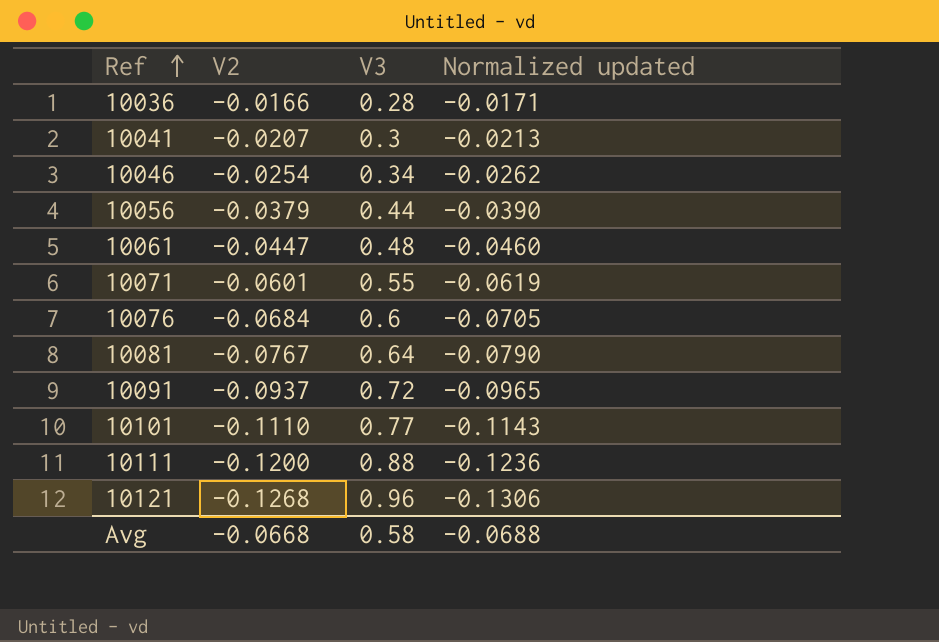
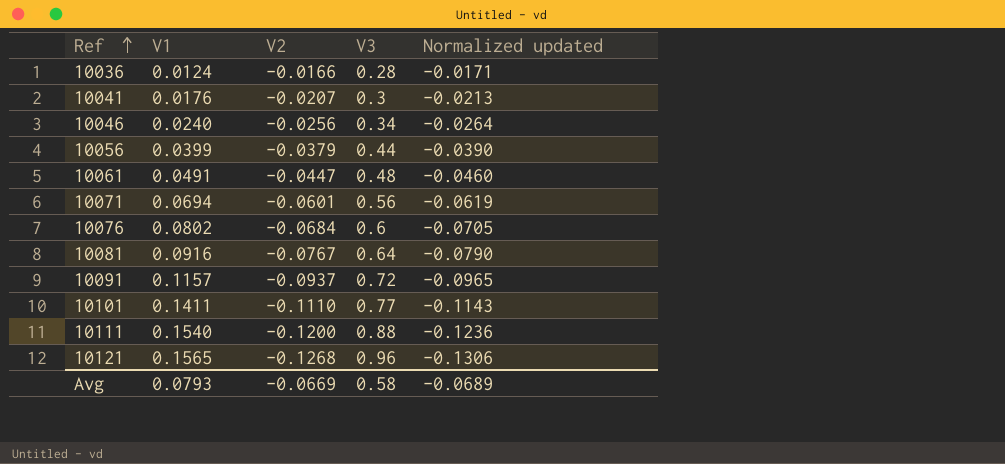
column V1 | position: none -> 2
10046 | V2: -0.0254 -> -0.0256
10046 | Normalized updated: -0.0262 -> -0.0264
10071 | V3: 0.55 -> 0.56
Avg | V2: -0.0668 -> -0.0669
Avg | Normalized updated: -0.0688 -> -0.0689

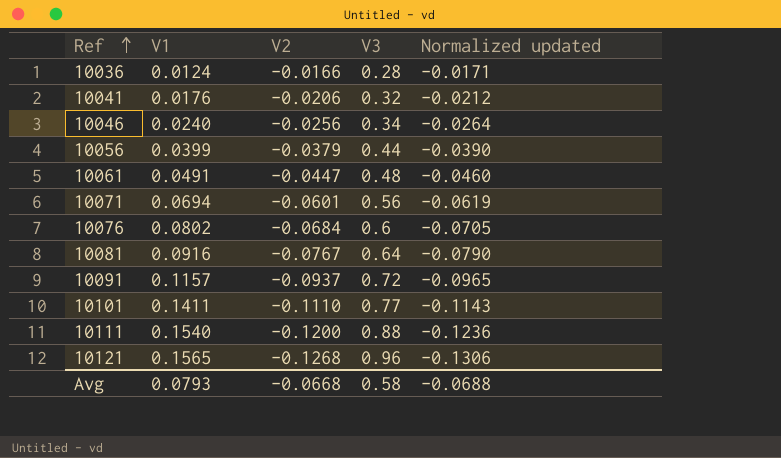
10041 | V2: -0.0207 -> -0.0206
10041 | V3: 0.3 -> 0.32
10041 | Normalized updated: -0.0213 -> -0.0212
Avg | V2: -0.0669 -> -0.0668
Avg | Normalized updated: -0.0689 -> -0.0688

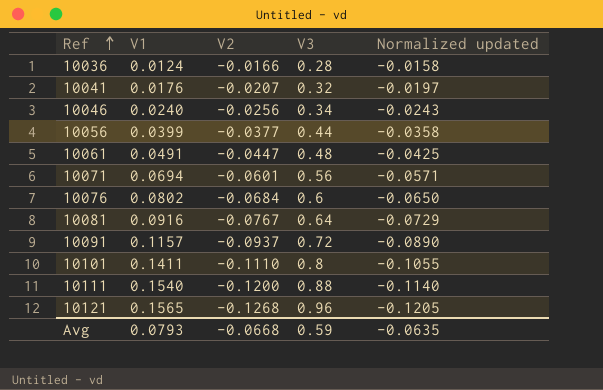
column Normalized updated | formula: [V2] * 1.03 -> [V2] * 0.95
10041 | V2: -0.0206 -> -0.0207
10056 | V2: -0.0379 -> -0.0377
10101 | V3: 0.77 -> 0.8
Avg | V3: 0.58 -> 0.59
Avg | Normalized updated: -0.0688 -> -0.0635

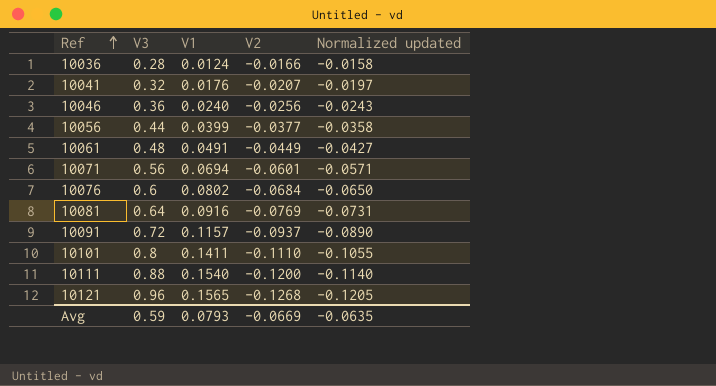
column V3 | position: 4 -> 2
10046 | V3: 0.34 -> 0.36
10061 | V2: -0.0447 -> -0.0449
10061 | Normalized updated: -0.0425 -> -0.0427
10081 | V2: -0.0767 -> -0.0769
10081 | Normalized updated: -0.0729 -> -0.0731
Avg | V2: -0.0668 -> -0.0669

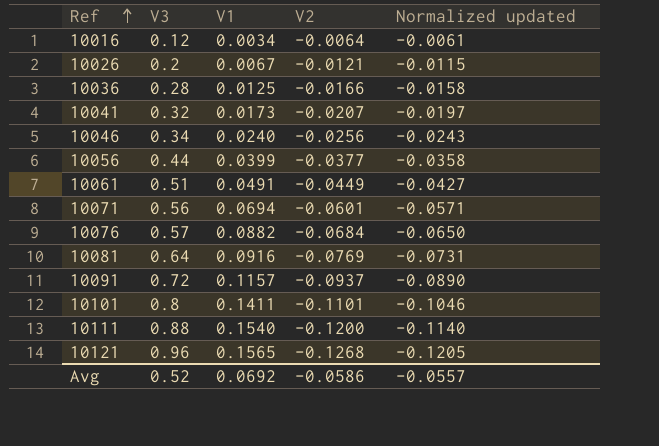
row 10016: none -> 0.12 | 0.0034 | -0.0064 | -0.0061
row 10026: none -> 0.2 | 0.0067 | -0.0121 | -0.0115
10036 | V1: 0.0124 -> 0.0125
10041 | V1: 0.0176 -> 0.0173
10046 | V3: 0.36 -> 0.34
10061 | V3: 0.48 -> 0.51
10076 | V3: 0.6 -> 0.57
10076 | V1: 0.0802 -> 0.0882
10101 | V2: -0.1110 -> -0.1101
10101 | Normalized updated: -0.1055 -> -0.1046
Avg | V3: 0.59 -> 0.52
Avg | V1: 0.0793 -> 0.0692
Avg | V2: -0.0669 -> -0.0586
Avg | Normalized updated: -0.0635 -> -0.0557

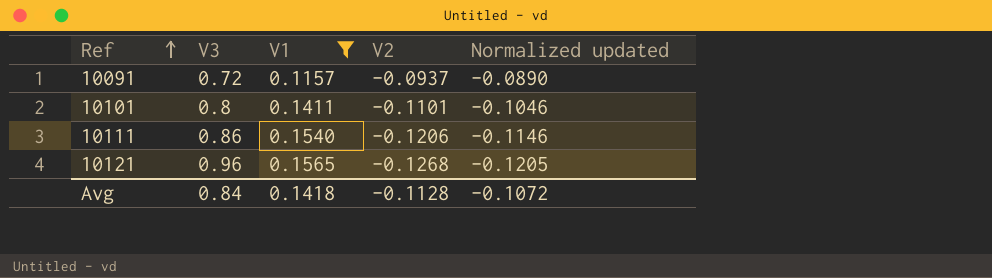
filter: none -> V1 >= 0.1157
10111 | V3: 0.88 -> 0.86
10111 | V2: -0.1200 -> -0.1206
10111 | Normalized updated: -0.1140 -> -0.1146
Avg | V3: 0.52 -> 0.84
Avg | V1: 0.0692 -> 0.1418
Avg | V2: -0.0586 -> -0.1128
Avg | Normalized updated: -0.0557 -> -0.1072

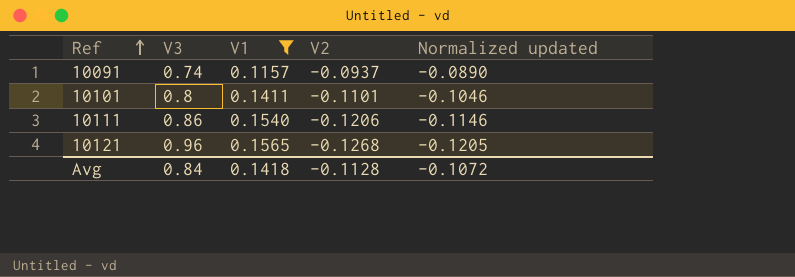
10091 | V3: 0.72 -> 0.74

